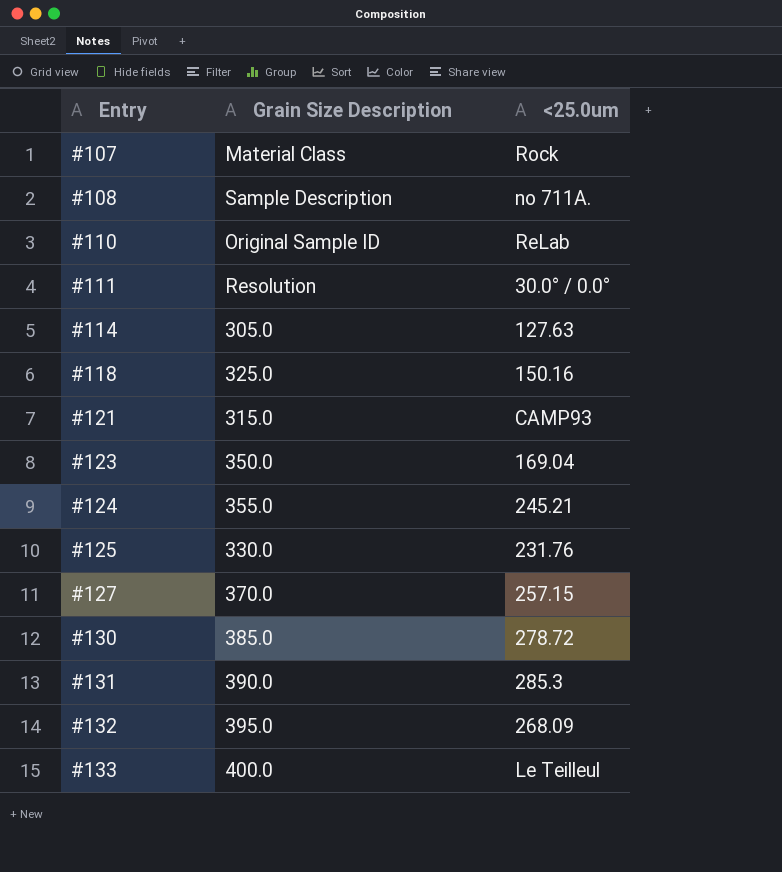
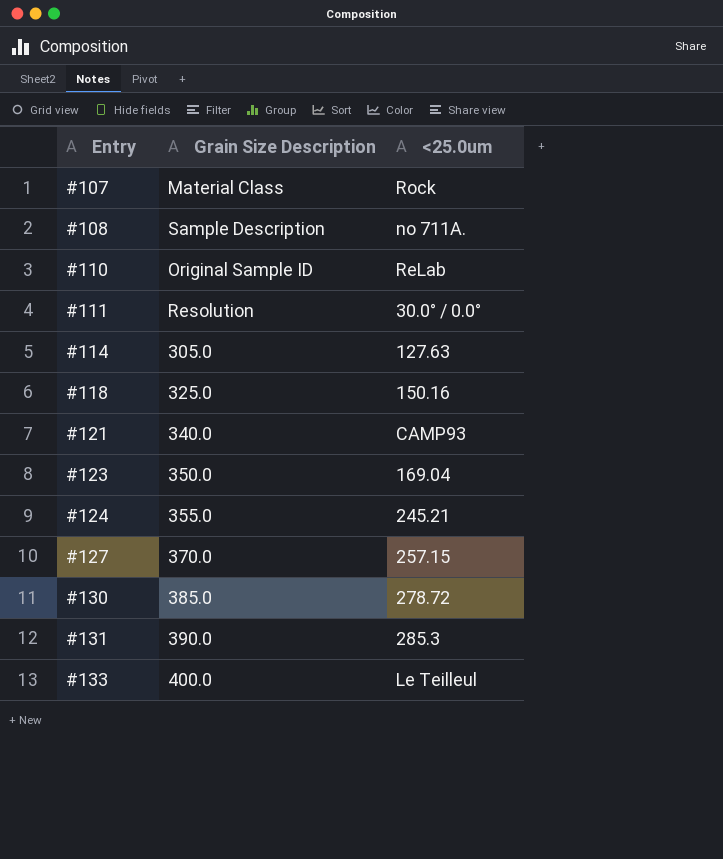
row #125: 330.0 | 231.76 -> none
row #132: 395.0 | 268.09 -> none
#121 | Grain Size Description: 315.0 -> 340.0

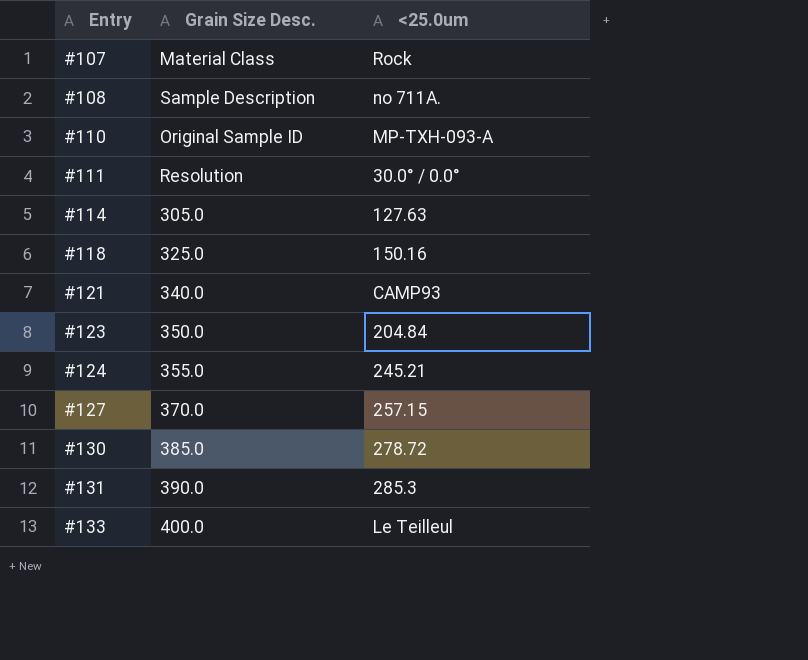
column name: Grain Size Description -> Grain Size Desc.
#110 | <25.0um: ReLab -> MP-TXH-093-A
#123 | <25.0um: 169.04 -> 204.84

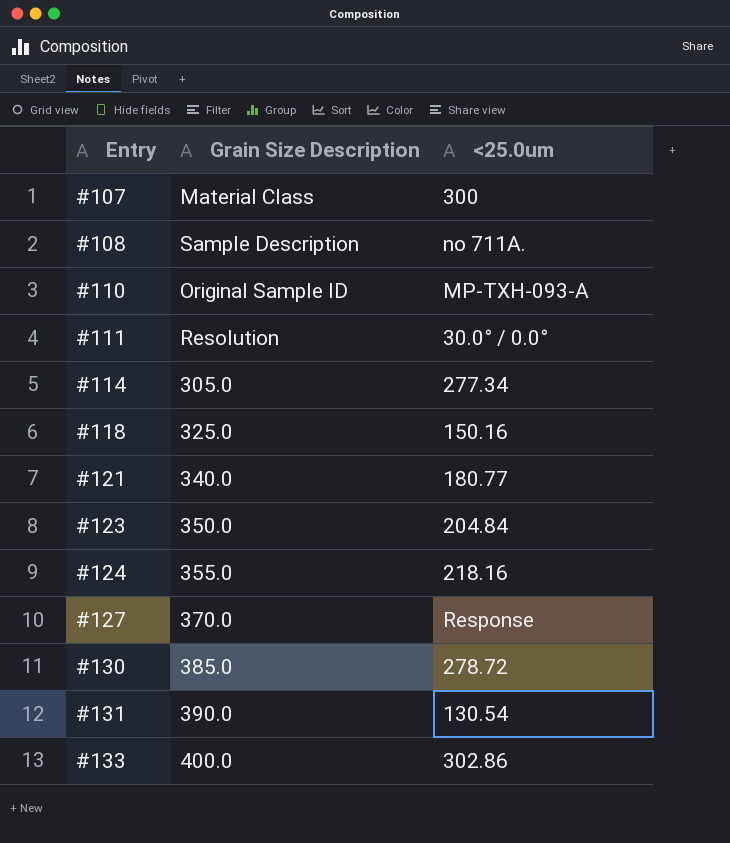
column name: Grain Size Desc. -> Grain Size Description
#107 | <25.0um: Rock -> 300
#114 | <25.0um: 127.63 -> 277.34
#121 | <25.0um: CAMP93 -> 180.77
#124 | <25.0um: 245.21 -> 218.16
#127 | <25.0um: 257.15 -> Response
#131 | <25.0um: 285.3 -> 130.54
#133 | <25.0um: Le Teilleul -> 302.86

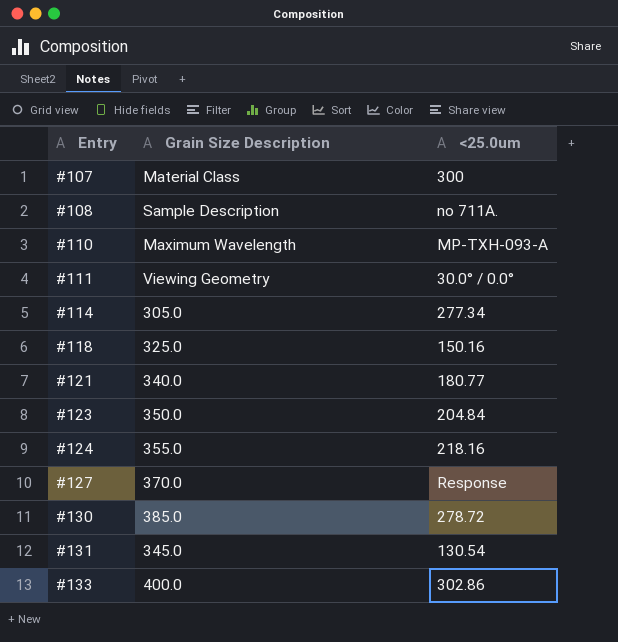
#110 | Grain Size Description: Original Sample ID -> Maximum Wavelength
#111 | Grain Size Description: Resolution -> Viewing Geometry
#131 | Grain Size Description: 390.0 -> 345.0

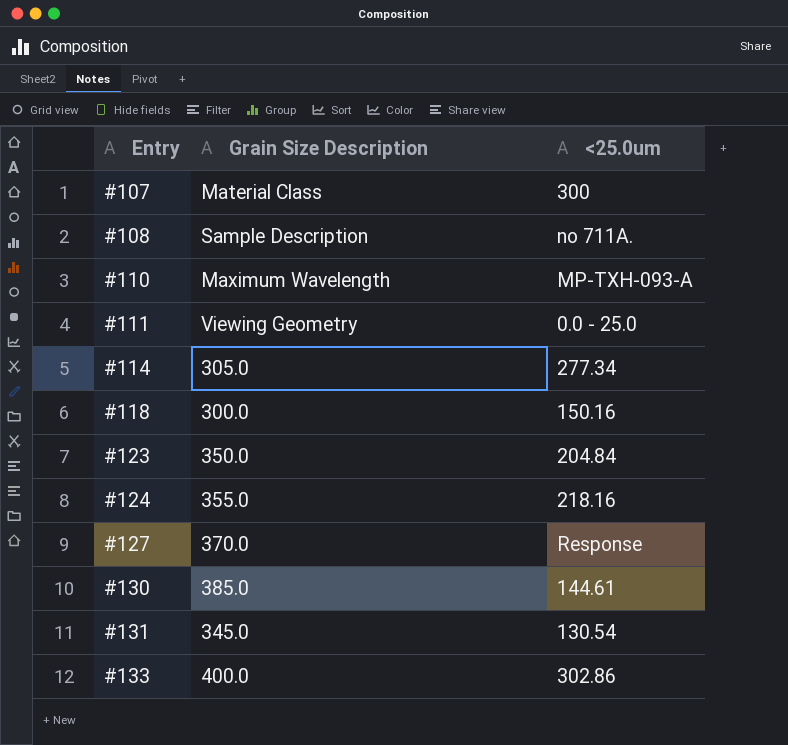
row #121: 340.0 | 180.77 -> none
#111 | <25.0um: 30.0° / 0.0° -> 0.0 - 25.0
#118 | Grain Size Description: 325.0 -> 300.0
#130 | <25.0um: 278.72 -> 144.61

